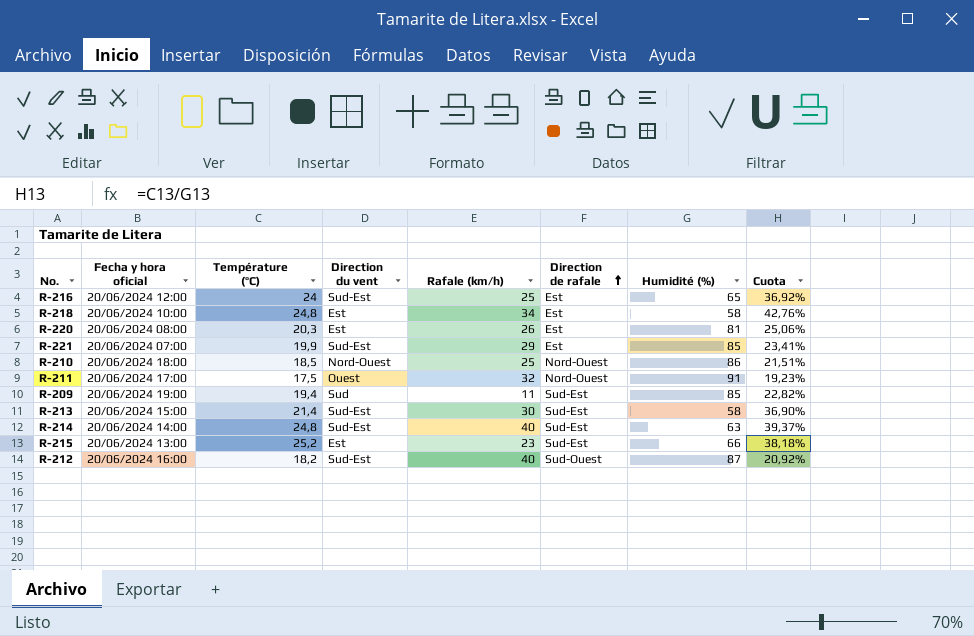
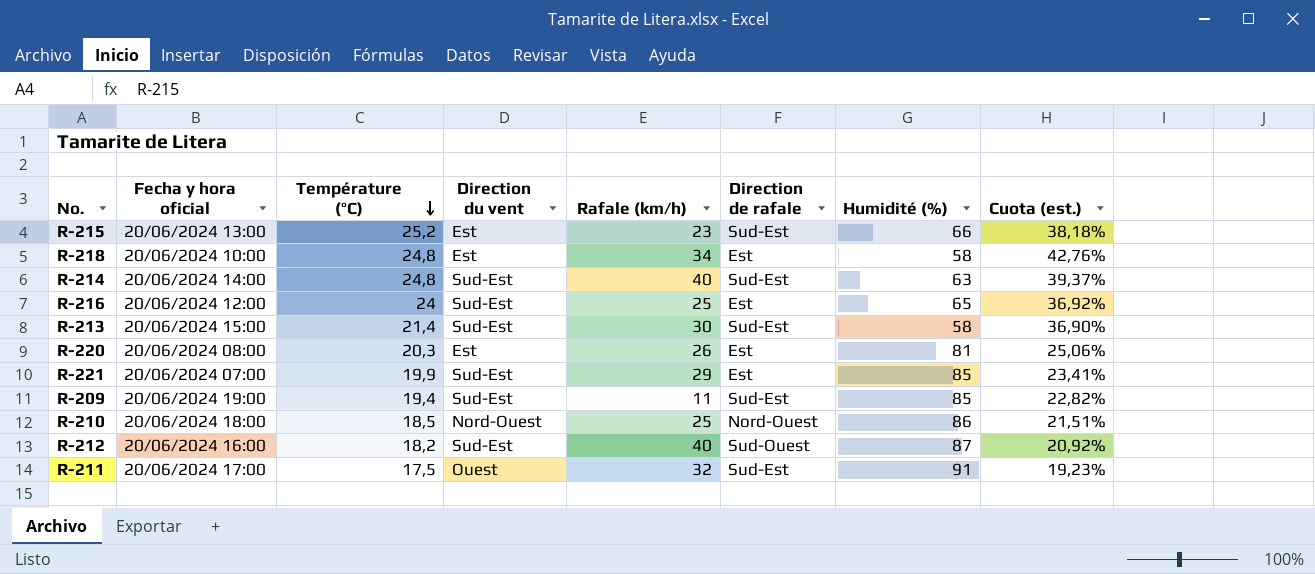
row order: Direction de rafale ascending -> Température (ºC) descending
column name: Cuota -> Cuota (est.)
R-209 | Direction du vent: Sud -> Sud-Est
R-211 | Direction de rafale: Nord-Ouest -> Sud-Est

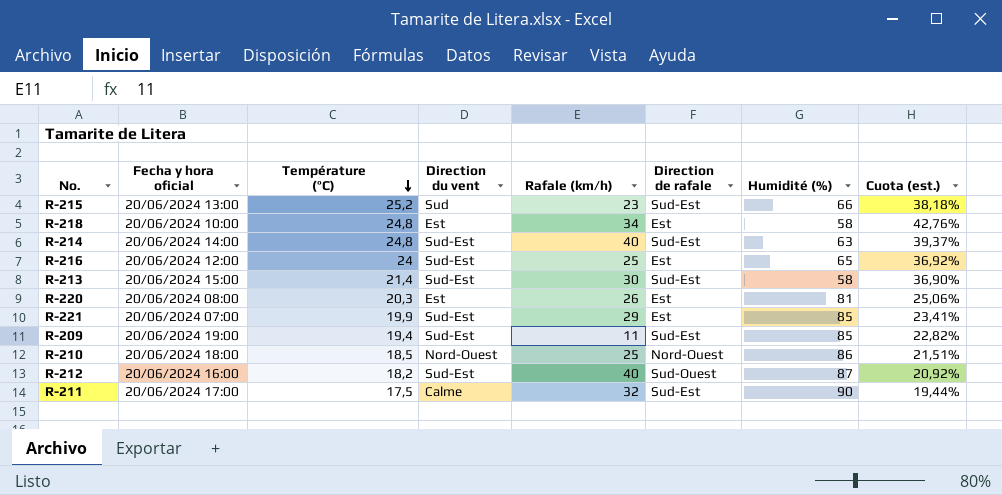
R-215 | Direction du vent: Est -> Sud
R-211 | Direction du vent: Ouest -> Calme
R-211 | Humidité (%): 91 -> 90
R-211 | Cuota (est.): 19,23% -> 19,44%

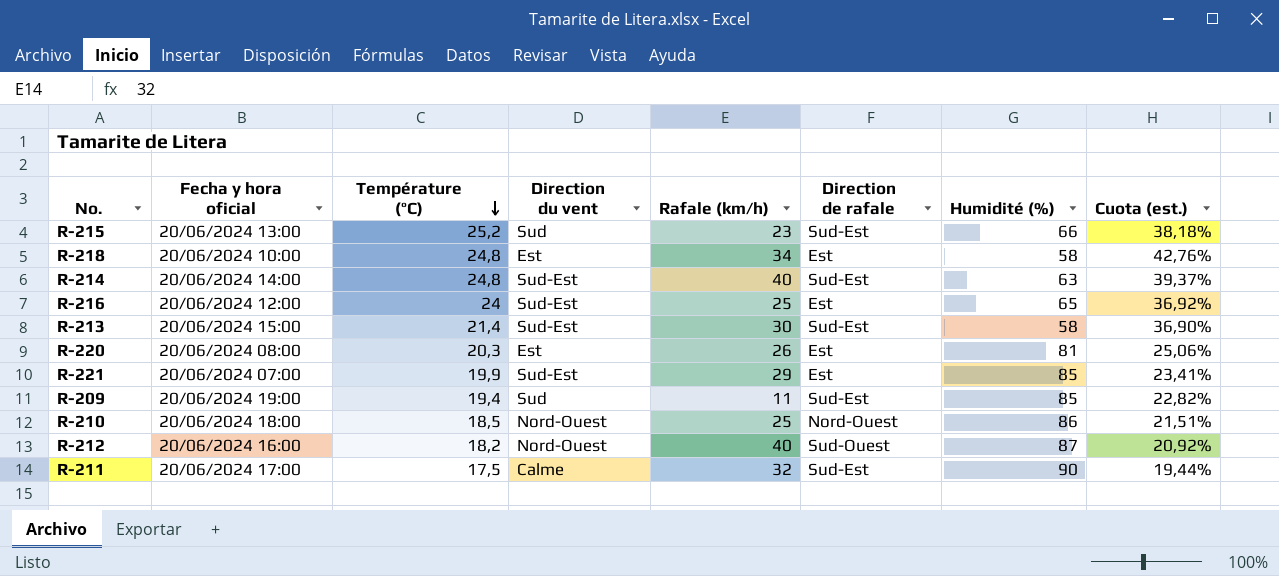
R-209 | Direction du vent: Sud-Est -> Sud
R-212 | Direction du vent: Sud-Est -> Nord-Ouest

